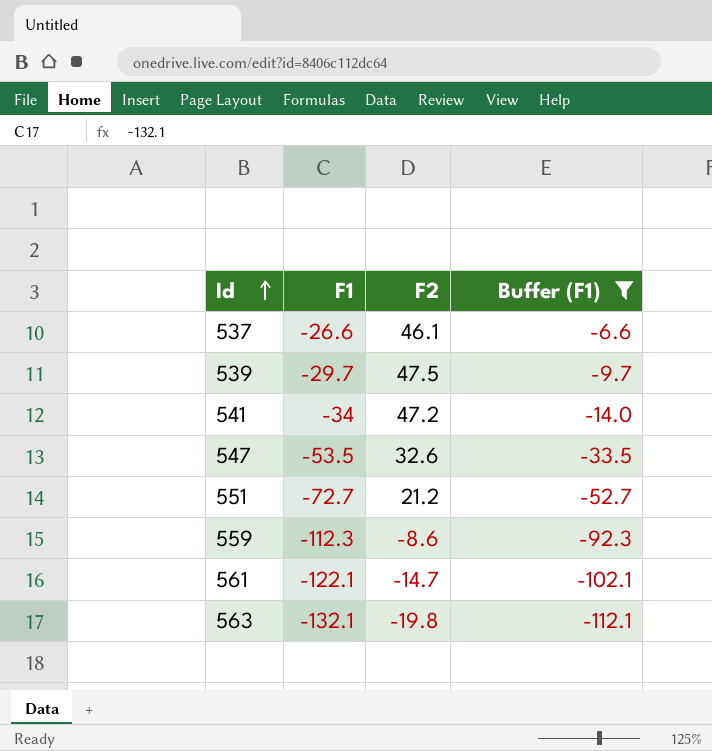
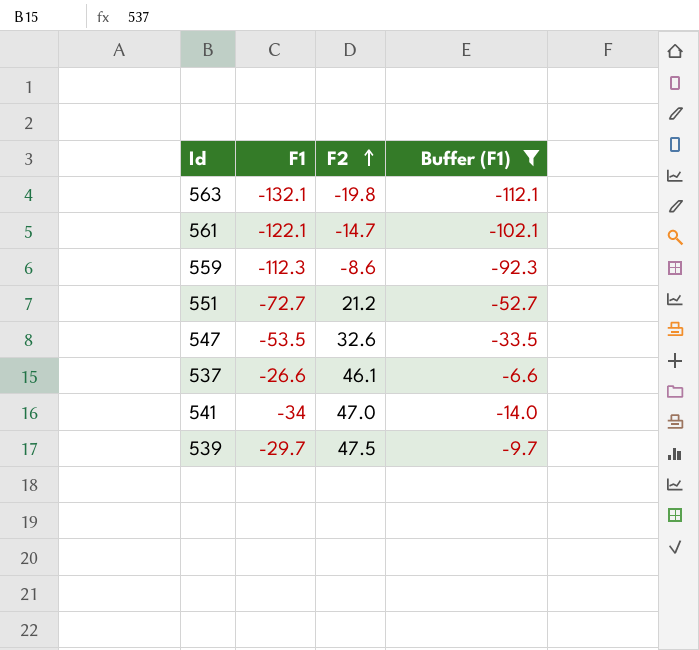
row order: Id ascending -> F2 ascending
541 | F2: 47.2 -> 47.0

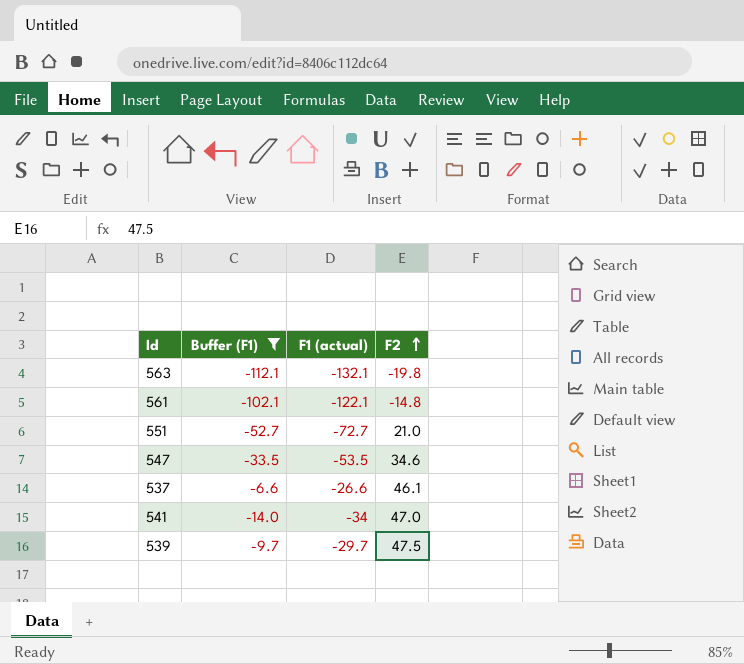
column Buffer (F1) | position: 4 -> 2
column name: F1 -> F1 (actual)
row 559: -112.3 | -8.6 | -92.3 -> none
561 | F2: -14.7 -> -14.8
551 | F2: 21.2 -> 21.0
547 | F2: 32.6 -> 34.6

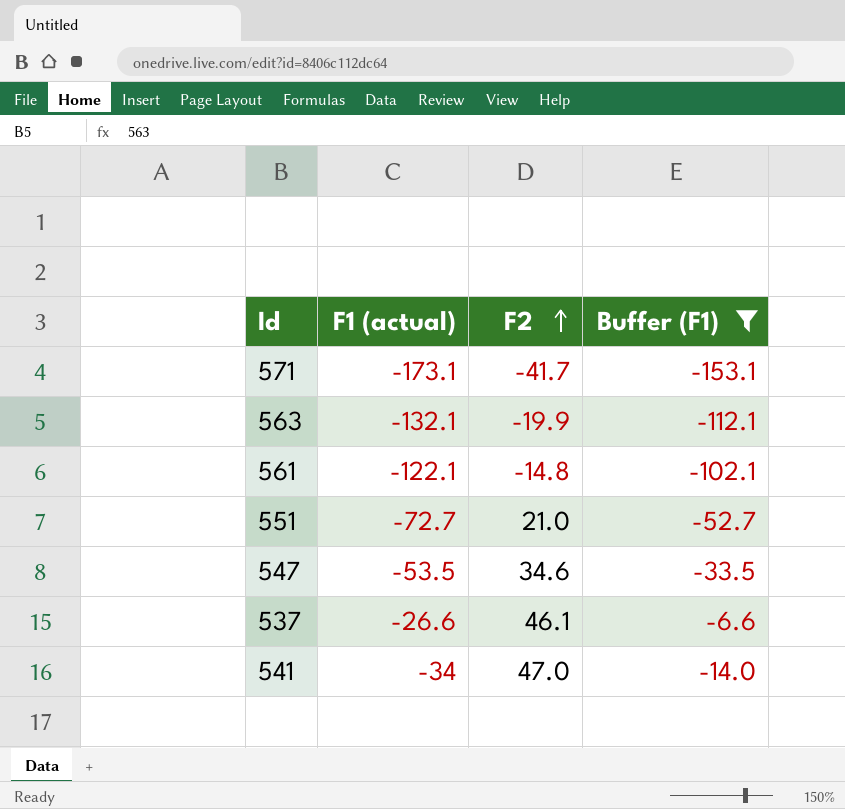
column Buffer (F1) | position: 2 -> 4
row 539: -9.7 | -29.7 | 47.5 -> none
row 571: none -> -173.1 | -41.7 | -153.1
563 | F2: -19.8 -> -19.9

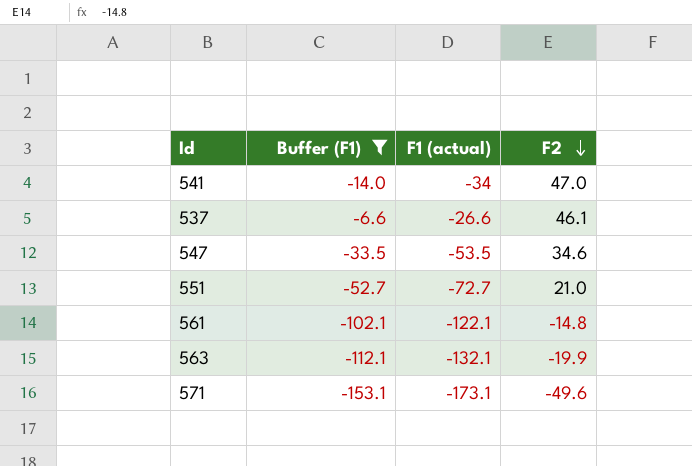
row order: F2 ascending -> F2 descending
column Buffer (F1) | position: 4 -> 2
571 | F2: -41.7 -> -49.6

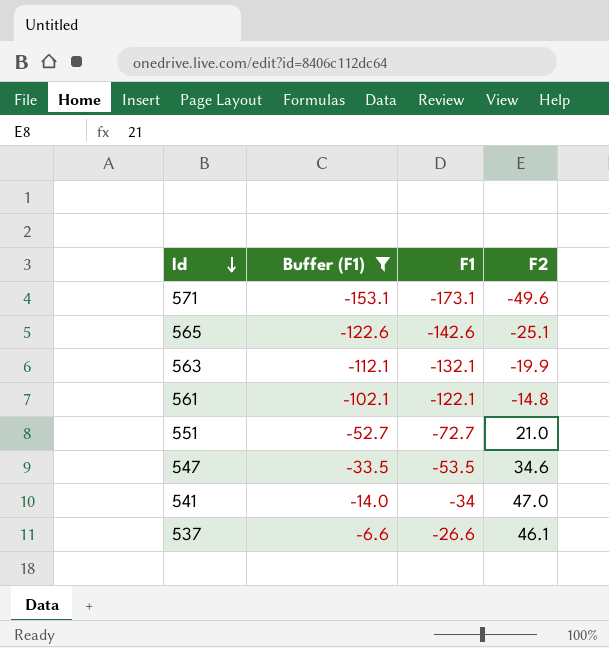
row order: F2 descending -> Id descending
column name: F1 (actual) -> F1
row 565: none -> -122.6 | -142.6 | -25.1

